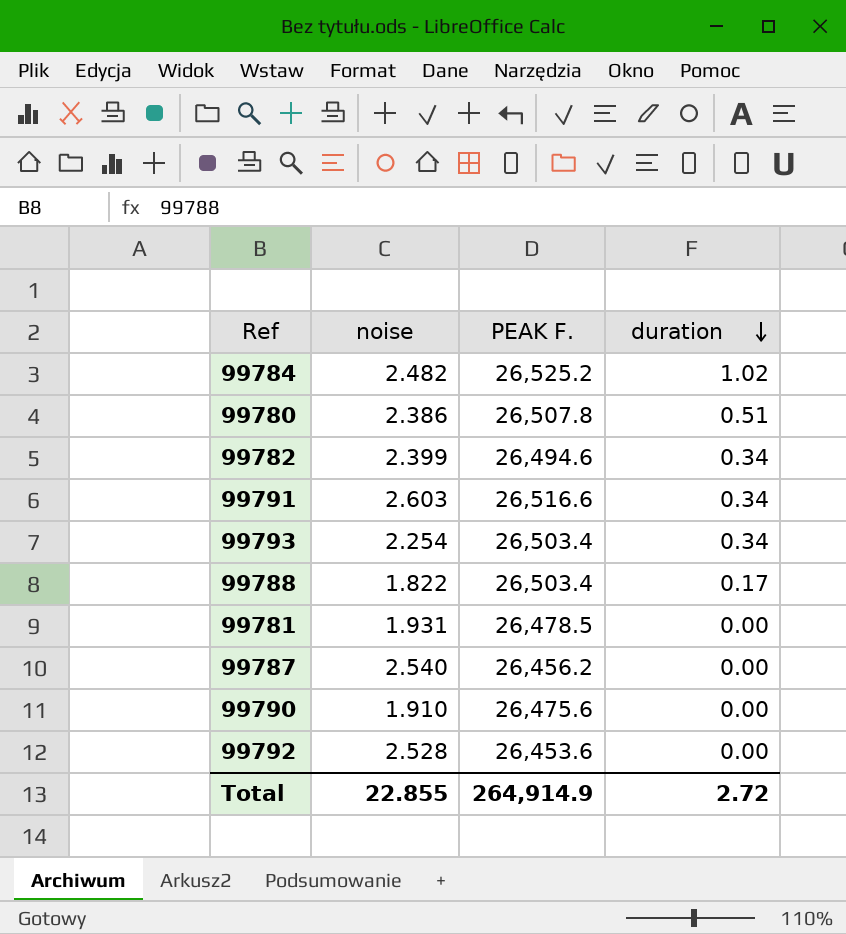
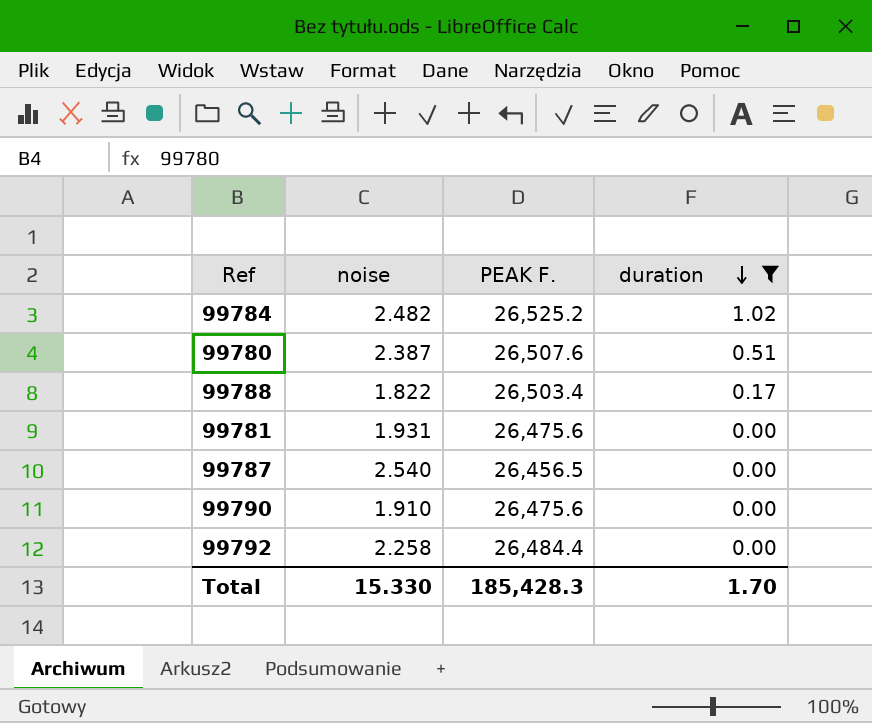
filter: none -> duration != 0.34
99780 | noise: 2.386 -> 2.387
99780 | PEAK F.: 26,507.8 -> 26,507.6
99781 | PEAK F.: 26,478.5 -> 26,475.6
99787 | PEAK F.: 26,456.2 -> 26,456.5
99792 | noise: 2.528 -> 2.258
99792 | PEAK F.: 26,453.6 -> 26,484.4
Total | noise: 22.855 -> 15.330
Total | PEAK F.: 264,914.9 -> 185,428.3
Total | duration: 2.72 -> 1.70

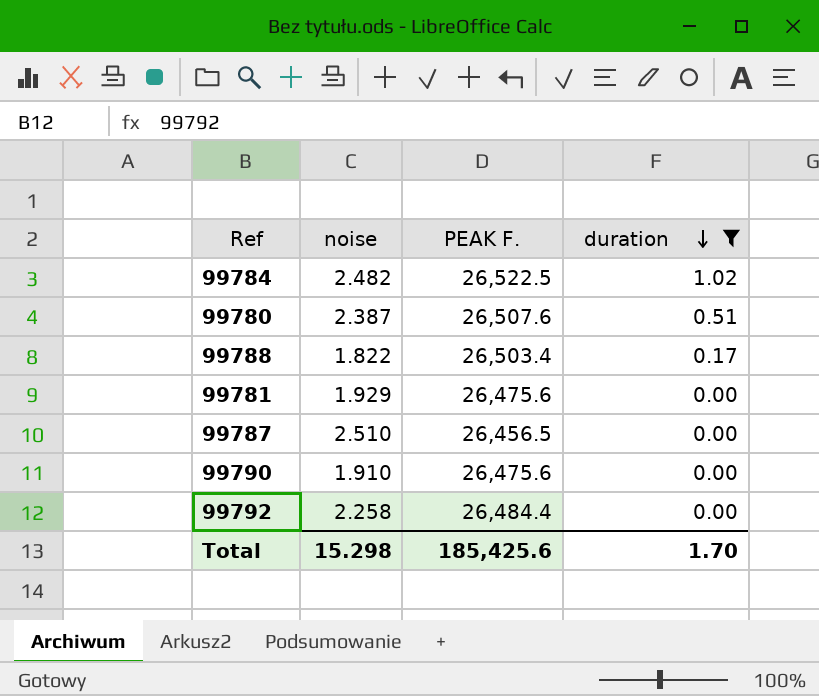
99784 | PEAK F.: 26,525.2 -> 26,522.5
99781 | noise: 1.931 -> 1.929
99787 | noise: 2.540 -> 2.510
Total | noise: 15.330 -> 15.298
Total | PEAK F.: 185,428.3 -> 185,425.6

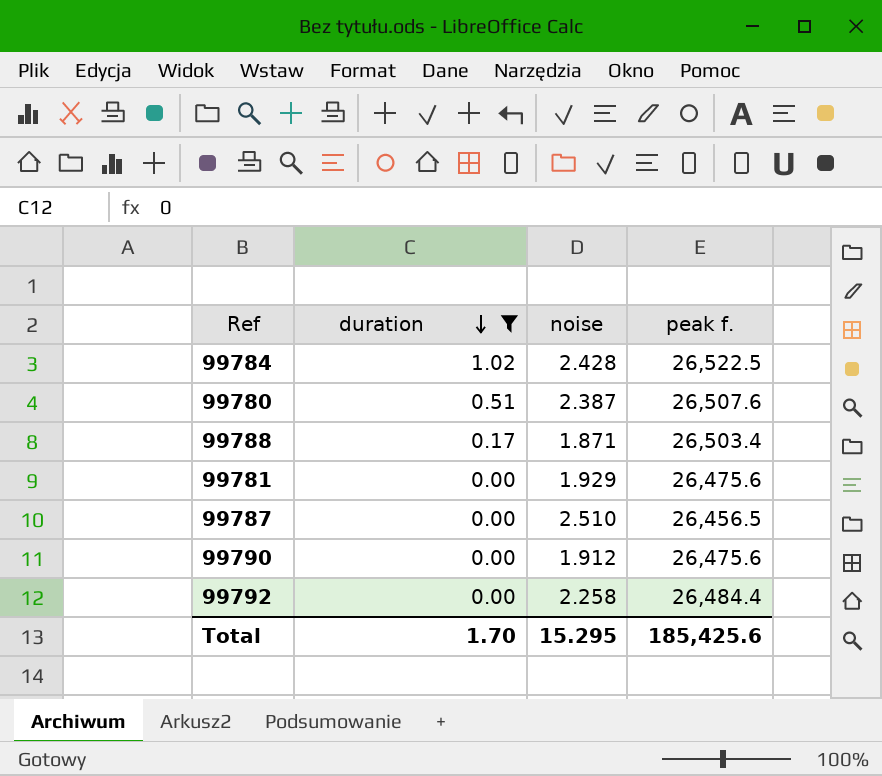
column duration | position: 4 -> 2
column name: PEAK F. -> peak f.
99784 | noise: 2.482 -> 2.428
99788 | noise: 1.822 -> 1.871
99790 | noise: 1.910 -> 1.912
Total | noise: 15.298 -> 15.295

